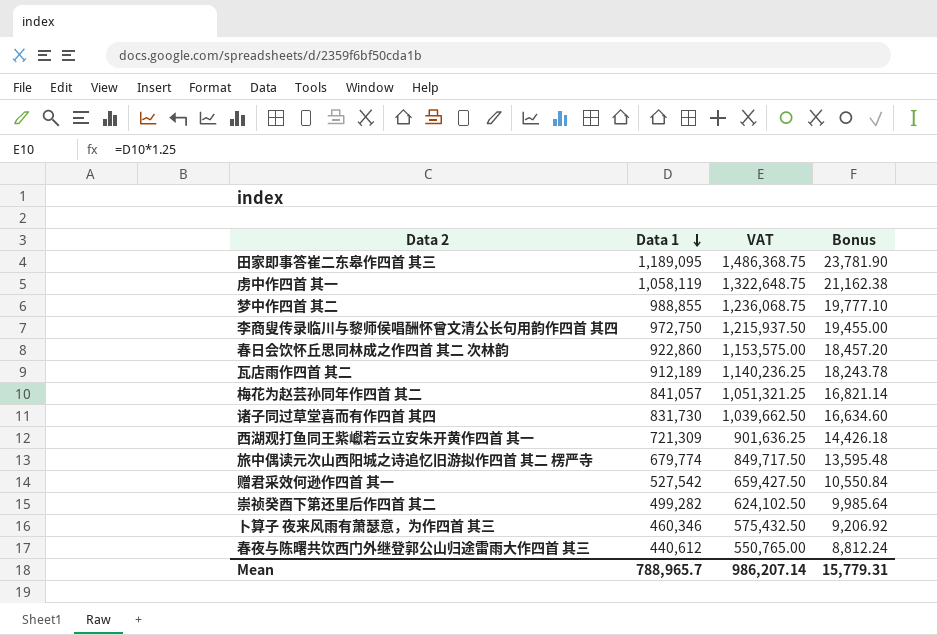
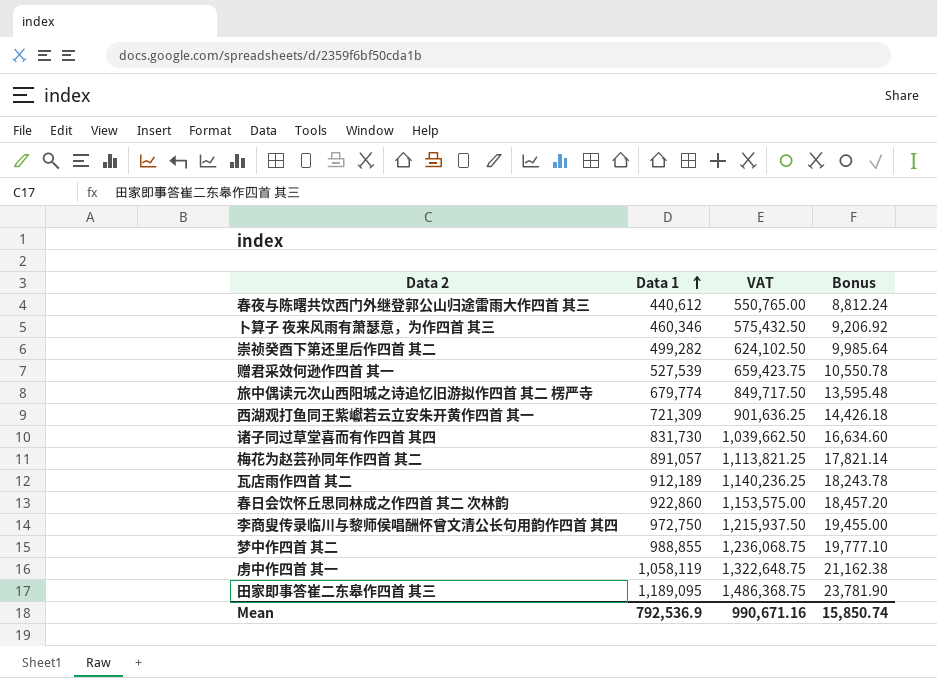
row order: Data 1 descending -> Data 1 ascending
赠君采效何逊作四首 其一 | Data 1: 527,542 -> 527,539
赠君采效何逊作四首 其一 | VAT: 659,427.50 -> 659,423.75
赠君采效何逊作四首 其一 | Bonus: 10,550.84 -> 10,550.78
梅花为赵芸孙同年作四首 其二 | Data 1: 841,057 -> 891,057
梅花为赵芸孙同年作四首 其二 | VAT: 1,051,321.25 -> 1,113,821.25
梅花为赵芸孙同年作四首 其二 | Bonus: 16,821.14 -> 17,821.14
Mean | Data 1: 788,965.7 -> 792,536.9
Mean | VAT: 986,207.14 -> 990,671.16
Mean | Bonus: 15,779.31 -> 15,850.74

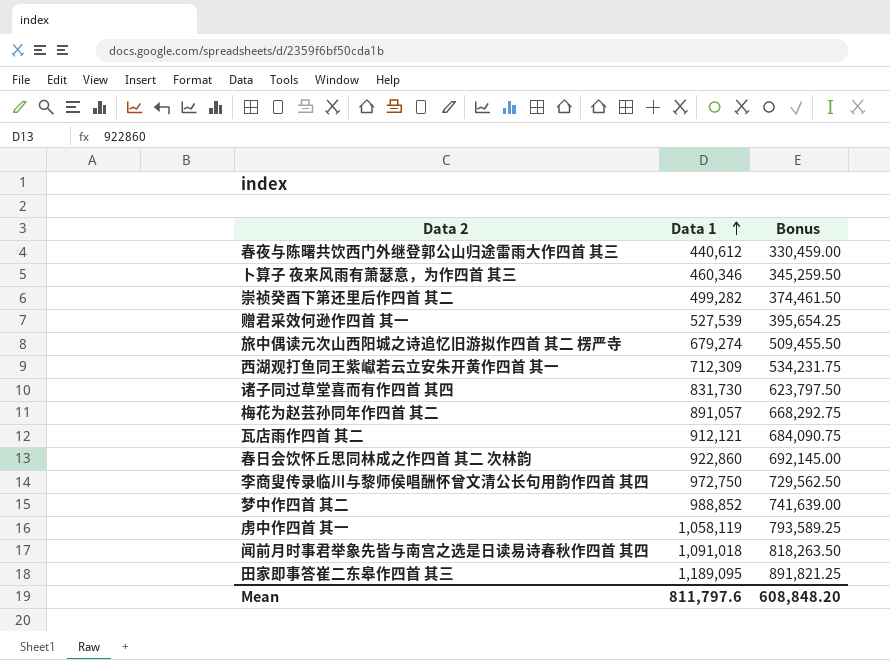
column VAT | formula: [Data 1] * 1.25 -> none
column Bonus | formula: [Data 1] * 0.02 -> [Data 1] * 0.75
旅中偶读元次山西阳城之诗追忆旧游拟作四首 其二 楞严寺 | Data 1: 679,774 -> 679,274
西湖观打鱼同王紫巘若云立安朱开黄作四首 其一 | Data 1: 721,309 -> 712,309
瓦店雨作四首 其二 | Data 1: 912,189 -> 912,121
梦中作四首 其二 | Data 1: 988,855 -> 988,852
row 闻前月时事君举象先皆与南宫之选是日读易诗春秋作四首 其四: none -> 1,091,018 | 818,263.50
Mean | Data 1: 792,536.9 -> 811,797.6
Mean | Bonus: 15,850.74 -> 608,848.20

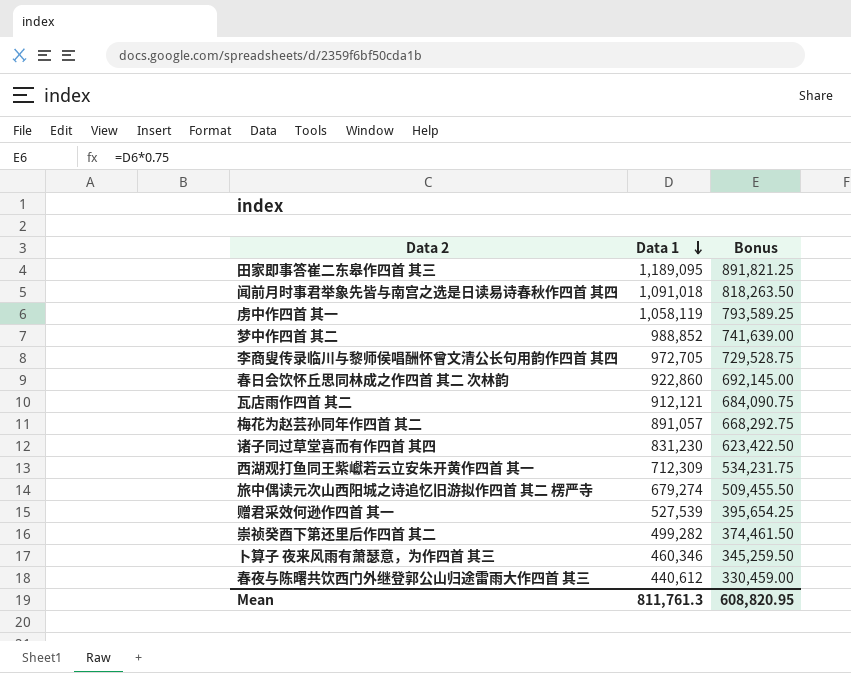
row order: Data 1 ascending -> Data 1 descending
李商叟传录临川与黎师侯唱酬怀曾文清公长句用韵作四首 其四 | Data 1: 972,750 -> 972,705
李商叟传录临川与黎师侯唱酬怀曾文清公长句用韵作四首 其四 | Bonus: 729,562.50 -> 729,528.75
诸子同过草堂喜而有作四首 其四 | Data 1: 831,730 -> 831,230
诸子同过草堂喜而有作四首 其四 | Bonus: 623,797.50 -> 623,422.50
Mean | Data 1: 811,797.6 -> 811,761.3
Mean | Bonus: 608,848.20 -> 608,820.95

